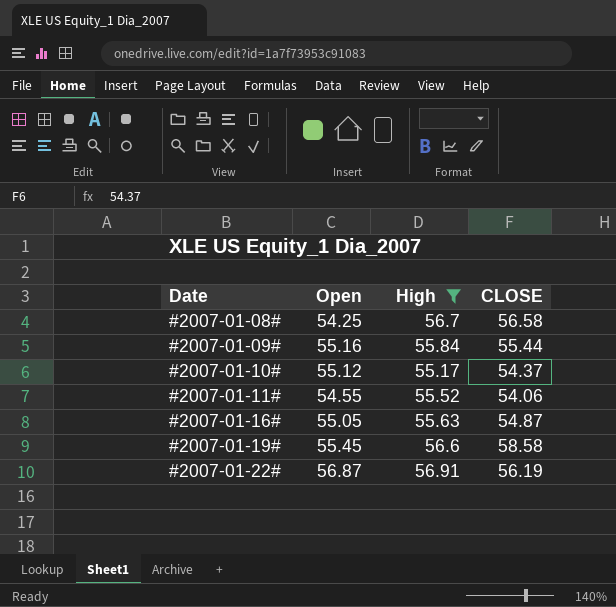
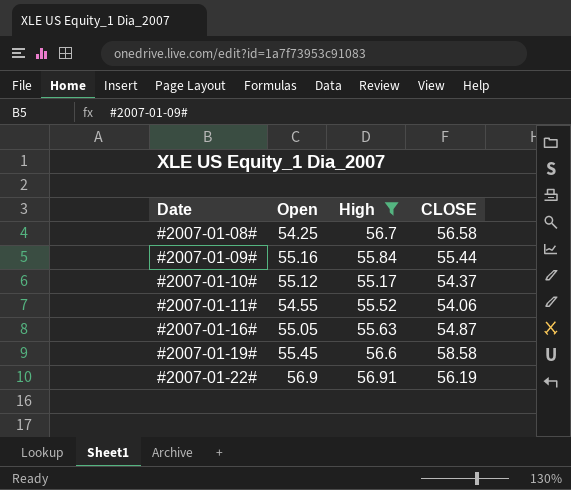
#2007-01-22# | Open: 56.87 -> 56.9

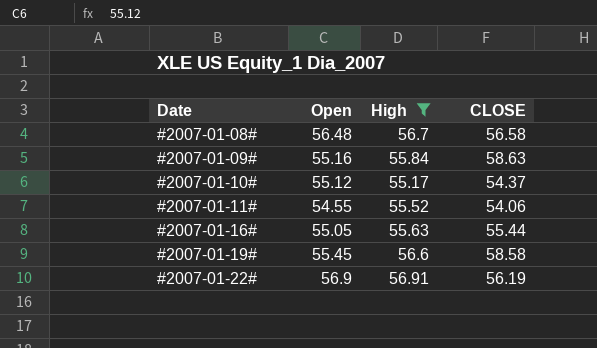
#2007-01-08# | Open: 54.25 -> 56.48
#2007-01-09# | CLOSE: 55.44 -> 58.63
#2007-01-16# | CLOSE: 54.87 -> 55.44

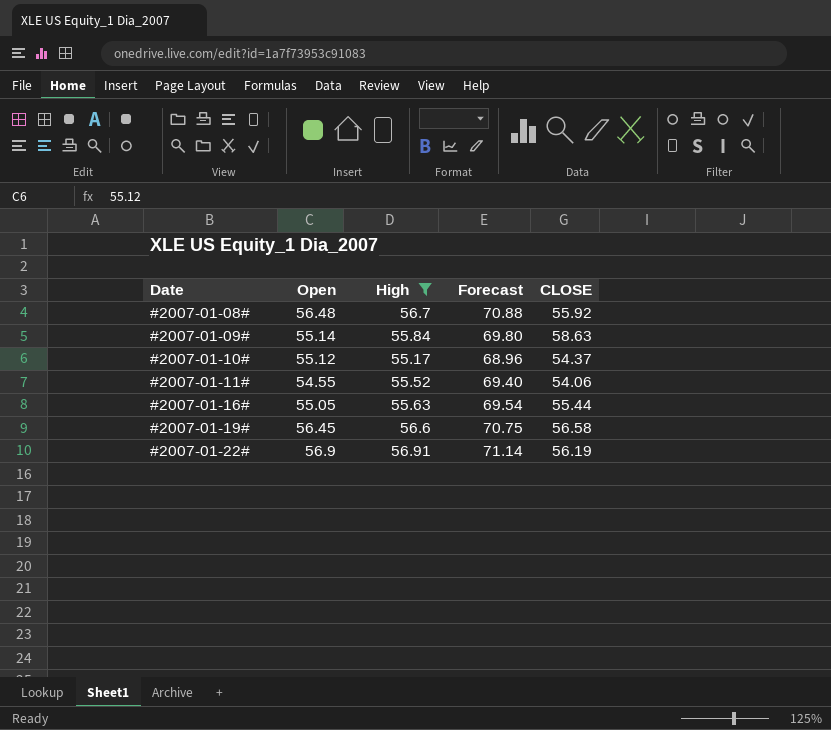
column Forecast | formula: none -> [High] * 1.25
#2007-01-08# | CLOSE: 56.58 -> 55.92
#2007-01-09# | Open: 55.16 -> 55.14
#2007-01-19# | Open: 55.45 -> 56.45
#2007-01-19# | CLOSE: 58.58 -> 56.58

